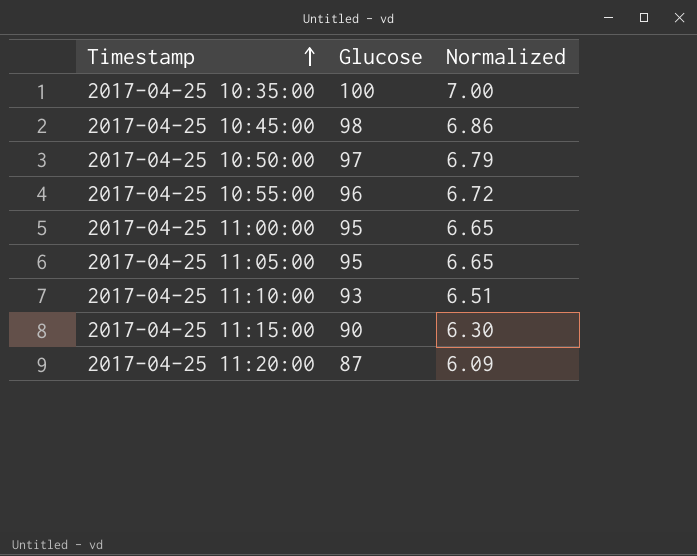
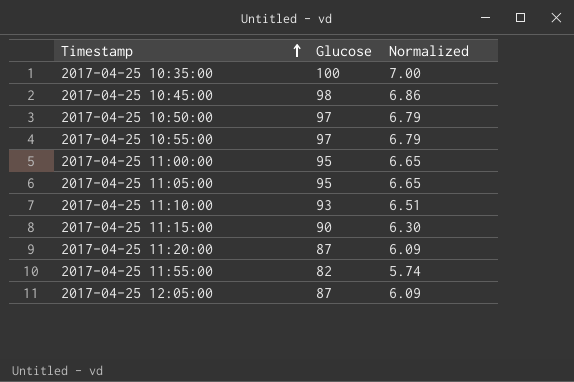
2017-04-25 10:55:00 | Glucose: 96 -> 97
2017-04-25 10:55:00 | Normalized: 6.72 -> 6.79
row 2017-04-25 11:55:00: none -> 82 | 5.74
row 2017-04-25 12:05:00: none -> 87 | 6.09

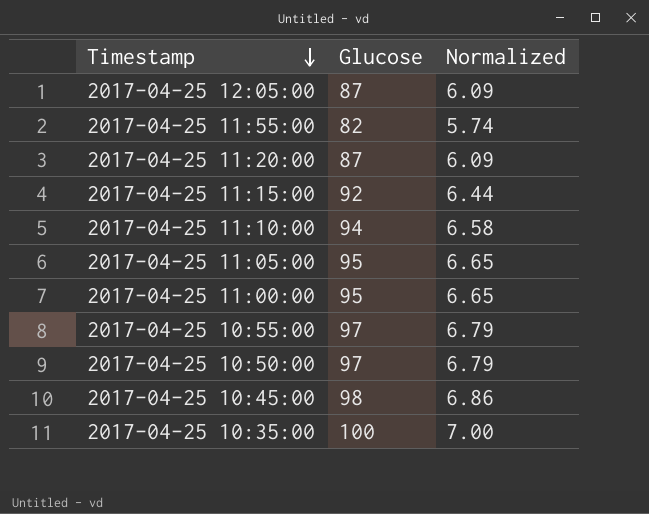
row order: Timestamp ascending -> Timestamp descending
2017-04-25 11:15:00 | Glucose: 90 -> 92
2017-04-25 11:15:00 | Normalized: 6.30 -> 6.44
2017-04-25 11:10:00 | Glucose: 93 -> 94
2017-04-25 11:10:00 | Normalized: 6.51 -> 6.58

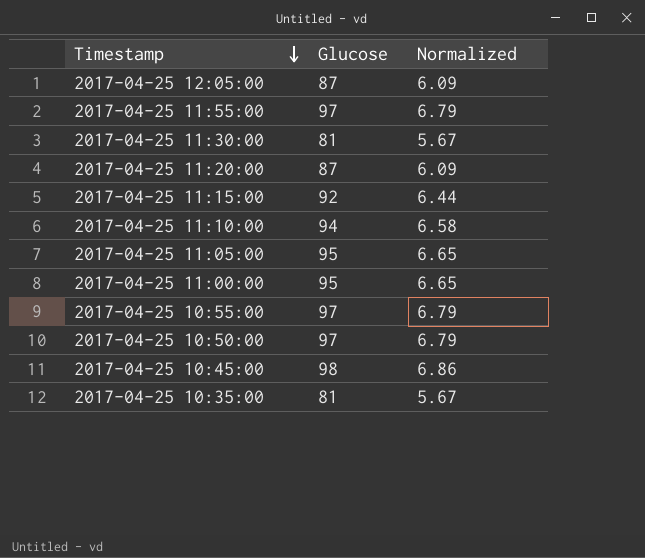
2017-04-25 11:55:00 | Glucose: 82 -> 97
2017-04-25 11:55:00 | Normalized: 5.74 -> 6.79
row 2017-04-25 11:30:00: none -> 81 | 5.67
2017-04-25 10:35:00 | Glucose: 100 -> 81
2017-04-25 10:35:00 | Normalized: 7.00 -> 5.67

